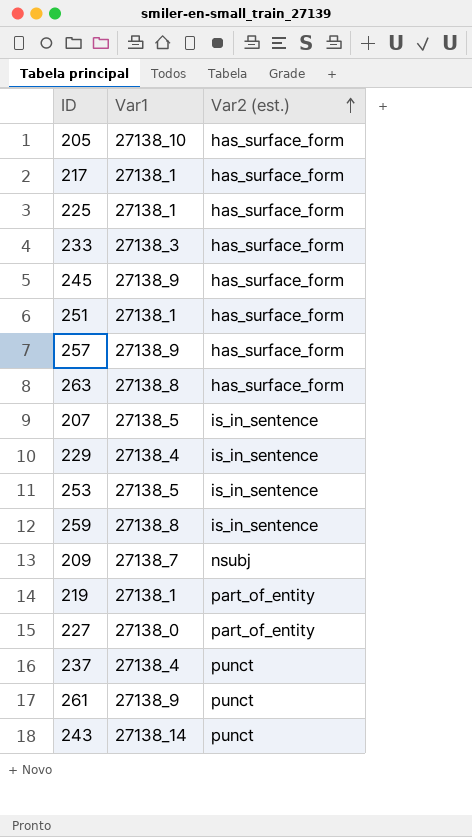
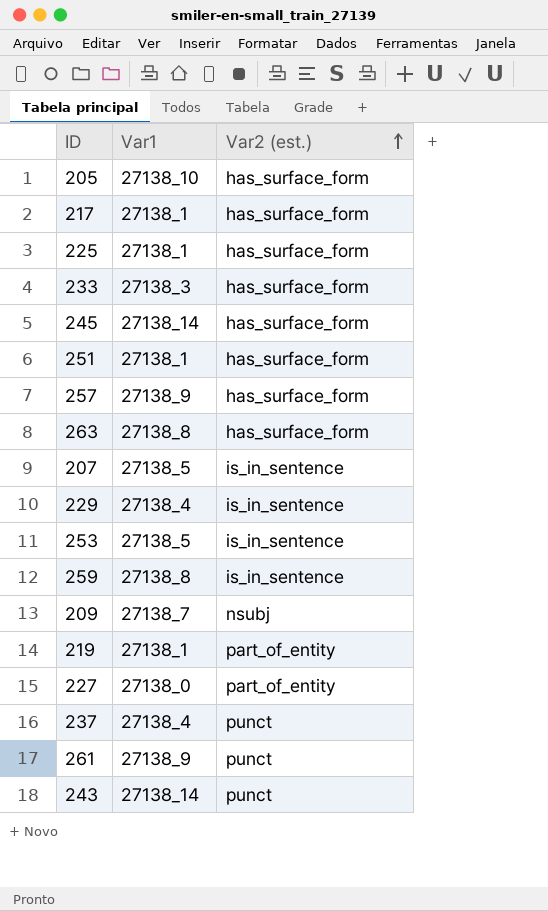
245 | Var1: 27138_9 -> 27138_14

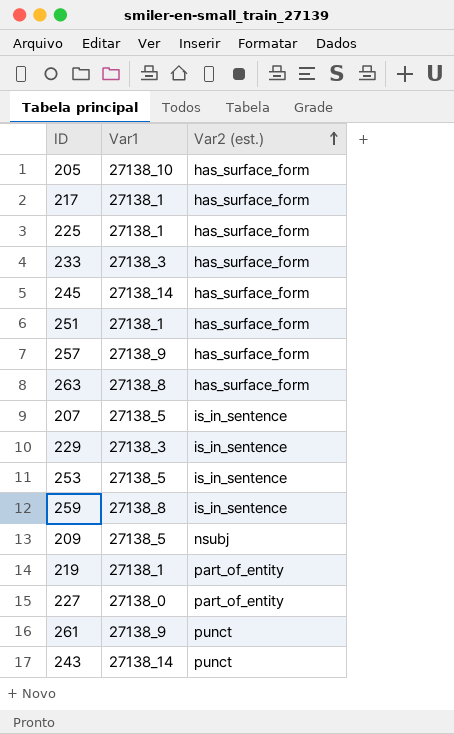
row 237: 27138_4 | punct -> none
229 | Var1: 27138_4 -> 27138_3
209 | Var1: 27138_7 -> 27138_5

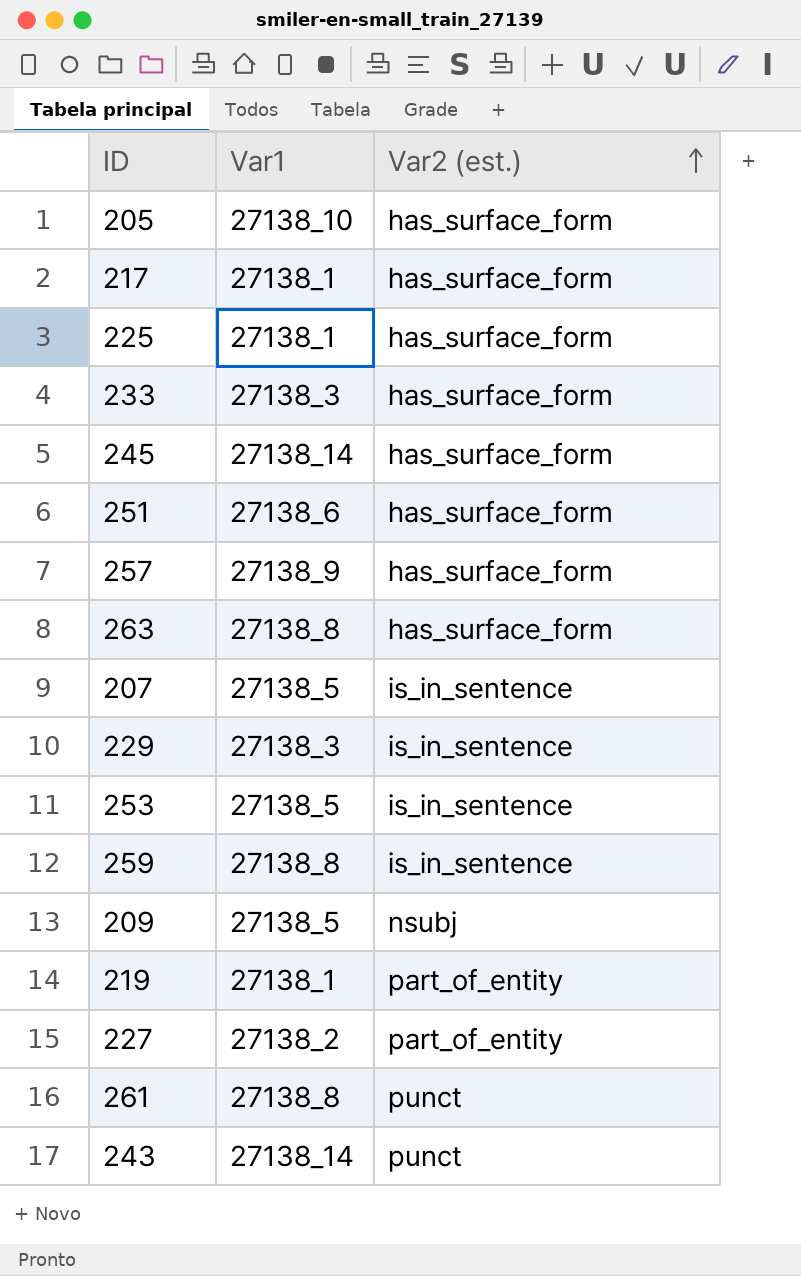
251 | Var1: 27138_1 -> 27138_6
227 | Var1: 27138_0 -> 27138_2
261 | Var1: 27138_9 -> 27138_8

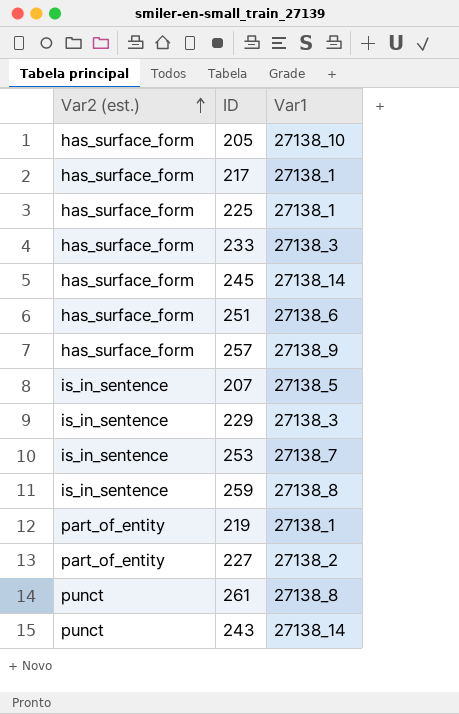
column Var2 (est.) | position: 3 -> 1
row 263: 27138_8 | has_surface_form -> none
row 209: 27138_5 | nsubj -> none
253 | Var1: 27138_5 -> 27138_7

